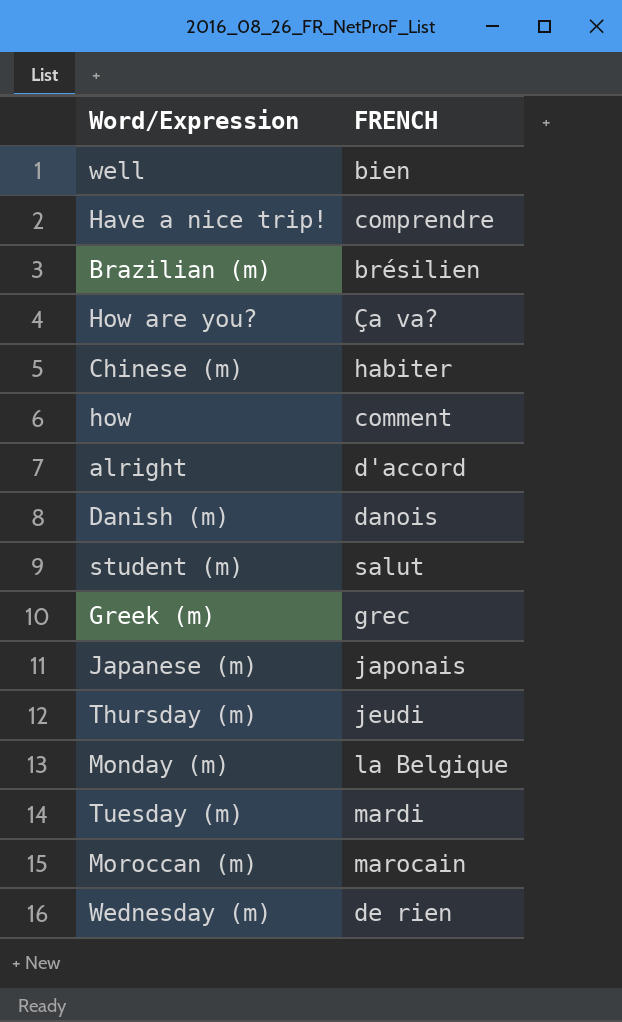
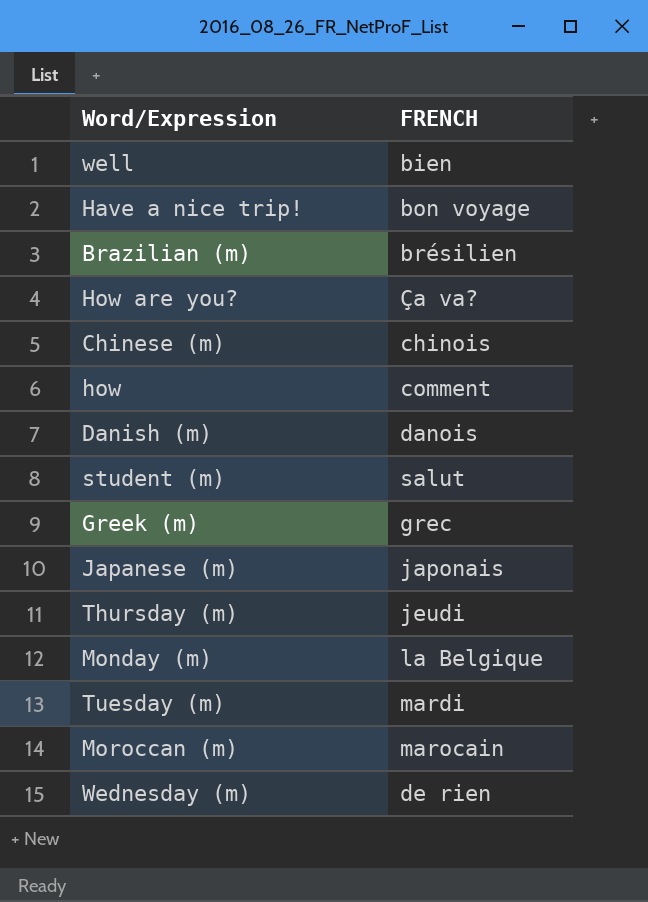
row alright: d'accord -> none
Have a nice trip! | FRENCH: comprendre -> bon voyage
Chinese (m) | FRENCH: habiter -> chinois

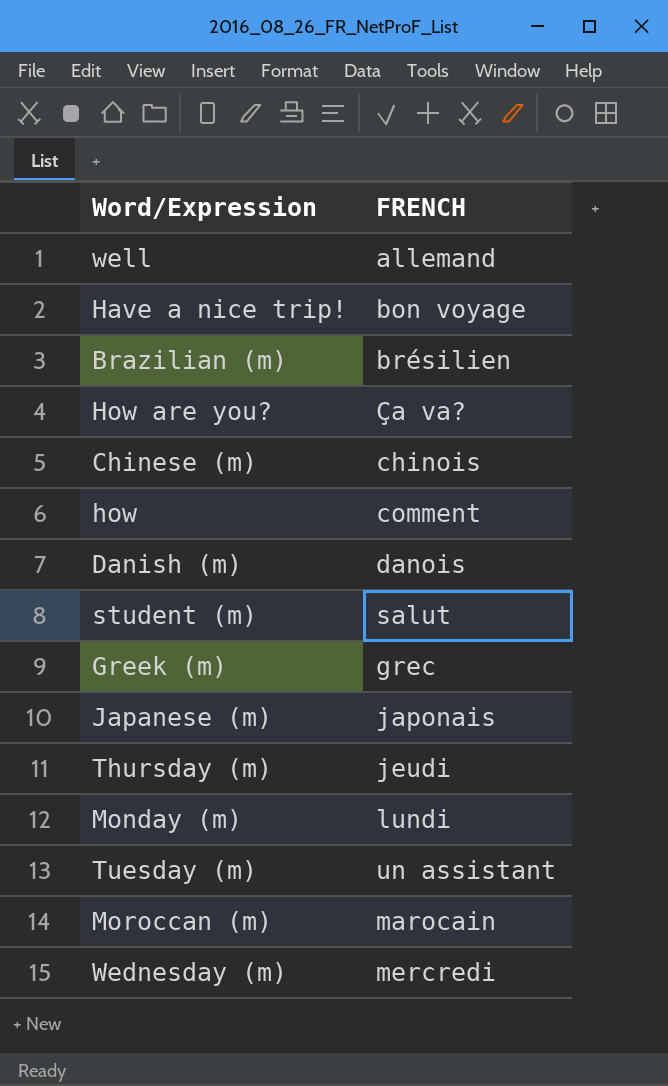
well | FRENCH: bien -> allemand
Monday (m) | FRENCH: la Belgique -> lundi
Tuesday (m) | FRENCH: mardi -> un assistant
Wednesday (m) | FRENCH: de rien -> mercredi

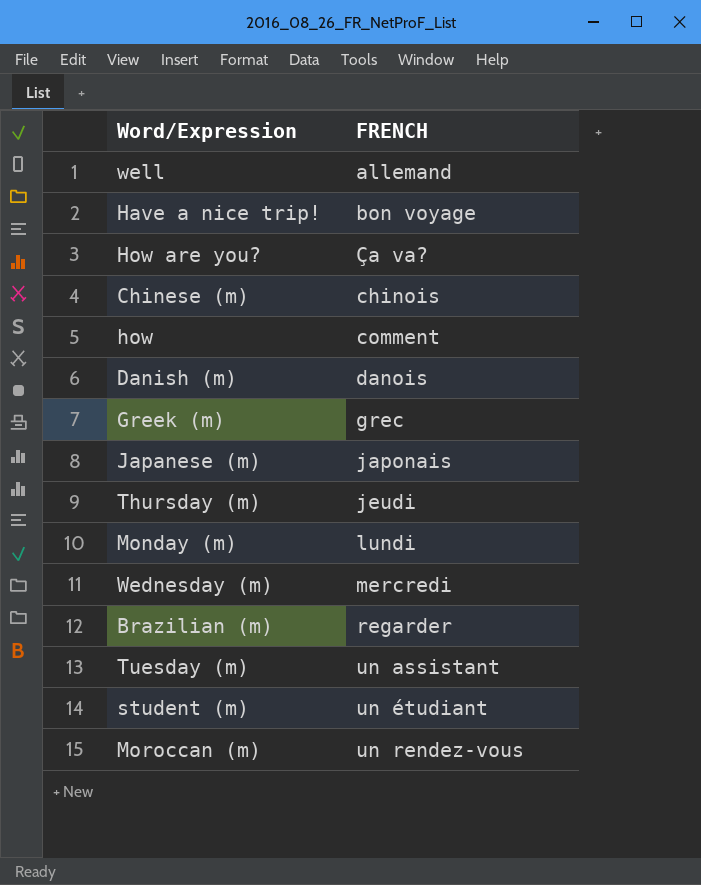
row order: none -> FRENCH ascending
Brazilian (m) | FRENCH: brésilien -> regarder
student (m) | FRENCH: salut -> un étudiant
Moroccan (m) | FRENCH: marocain -> un rendez-vous

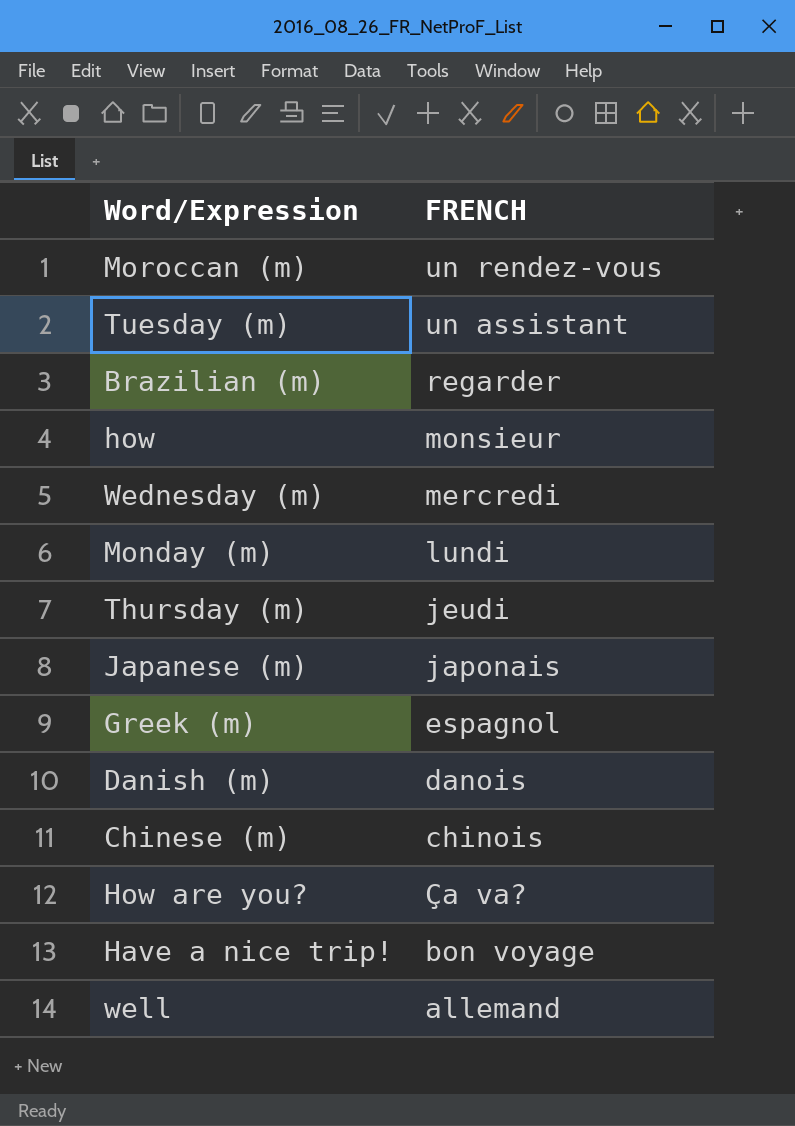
row order: FRENCH ascending -> FRENCH descending
row student (m): un étudiant -> none
how | FRENCH: comment -> monsieur
Greek (m) | FRENCH: grec -> espagnol

